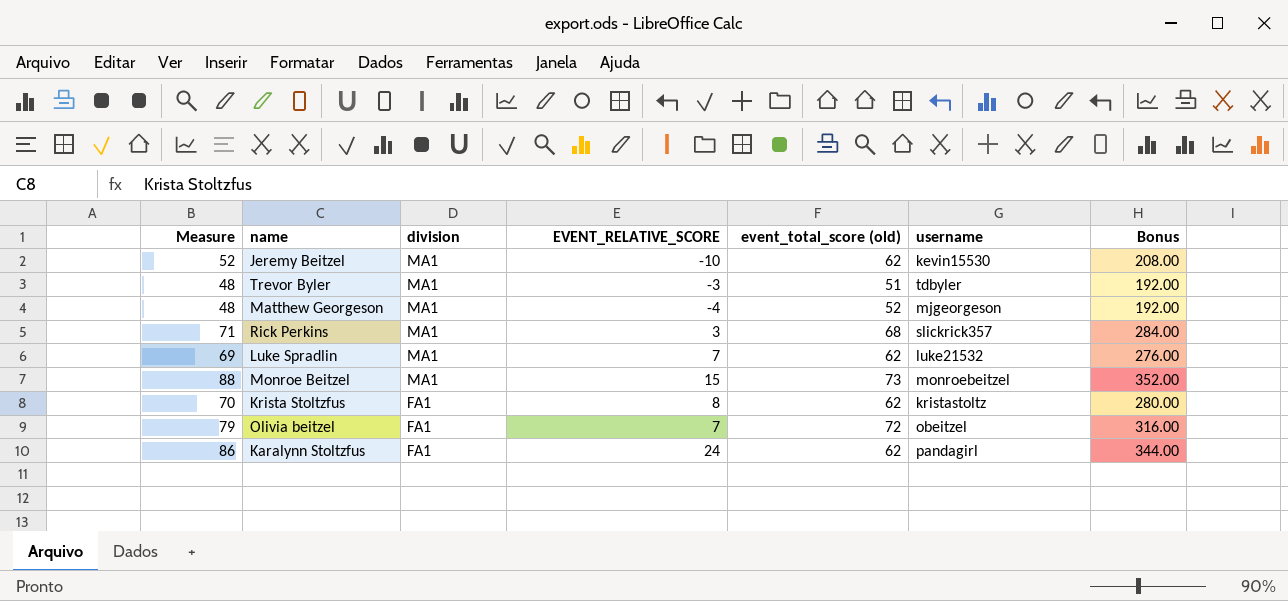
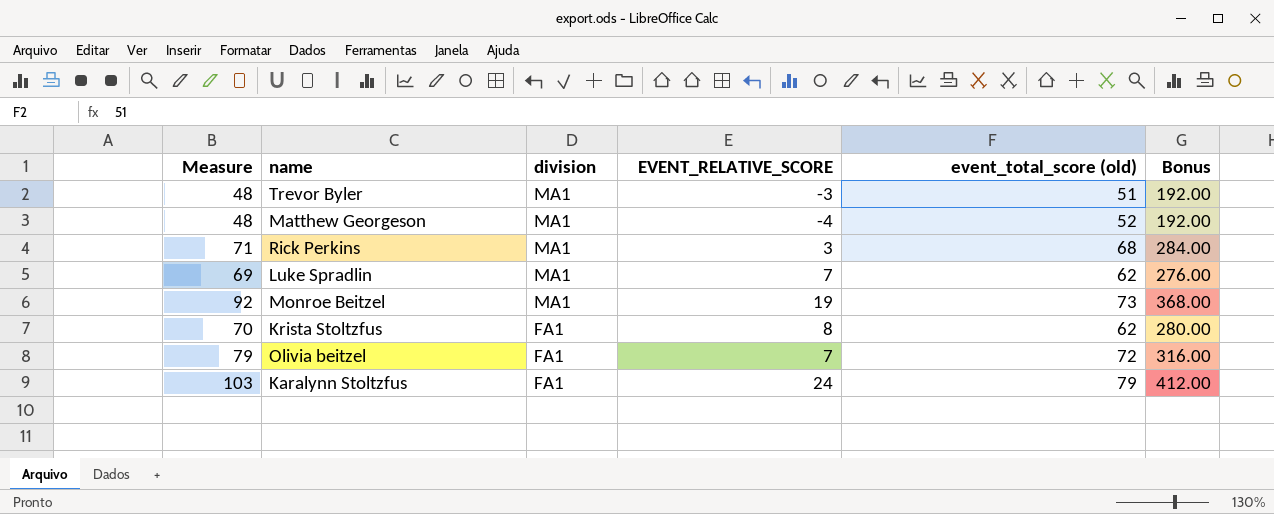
column username | position: 6 -> none
row Jeremy Beitzel: 52 | MA1 | -10 | 62 | kevin15530 | 208.00 -> none
Monroe Beitzel | Measure: 88 -> 92
Monroe Beitzel | EVENT_RELATIVE_SCORE: 15 -> 19
Monroe Beitzel | Bonus: 352.00 -> 368.00
Karalynn Stoltzfus | Measure: 86 -> 103
Karalynn Stoltzfus | event_total_score (old): 62 -> 79
Karalynn Stoltzfus | Bonus: 344.00 -> 412.00

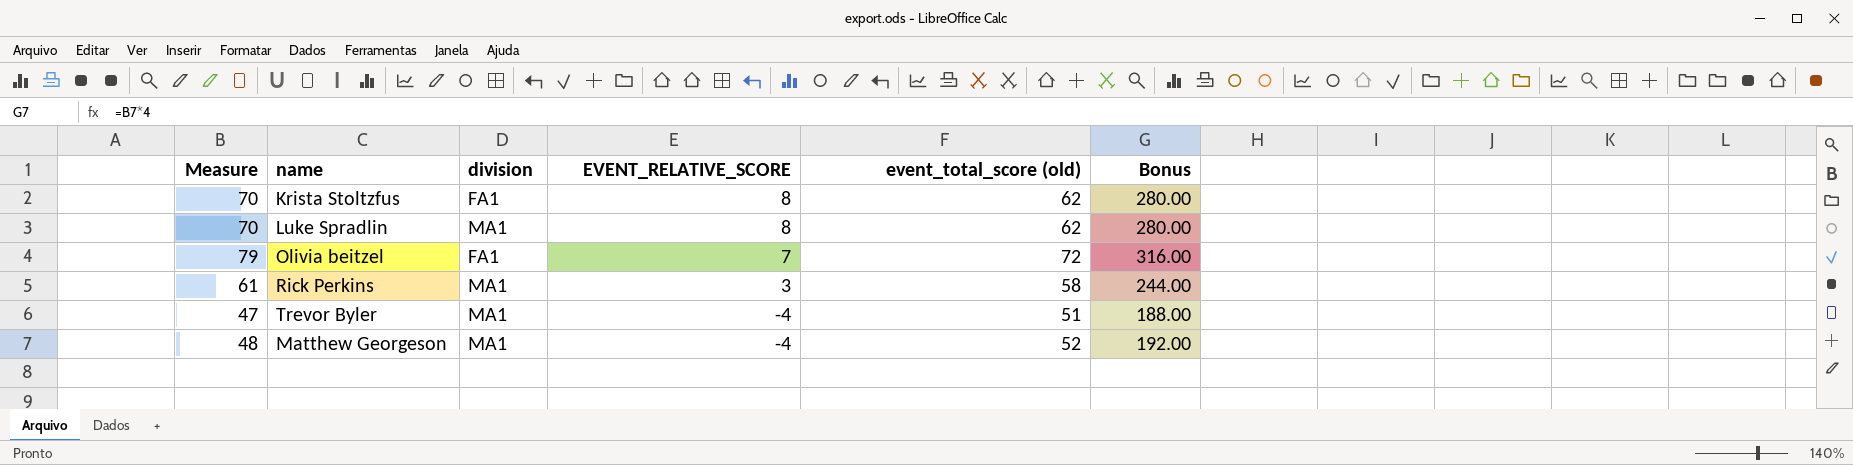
row order: division descending -> EVENT_RELATIVE_SCORE descending
row Monroe Beitzel: 92 | MA1 | 19 | 73 | 368.00 -> none
row Karalynn Stoltzfus: 103 | FA1 | 24 | 79 | 412.00 -> none
Luke Spradlin | Measure: 69 -> 70
Luke Spradlin | EVENT_RELATIVE_SCORE: 7 -> 8
Luke Spradlin | Bonus: 276.00 -> 280.00
Rick Perkins | Measure: 71 -> 61
Rick Perkins | event_total_score (old): 68 -> 58
Rick Perkins | Bonus: 284.00 -> 244.00
Trevor Byler | Measure: 48 -> 47
Trevor Byler | EVENT_RELATIVE_SCORE: -3 -> -4
Trevor Byler | Bonus: 192.00 -> 188.00

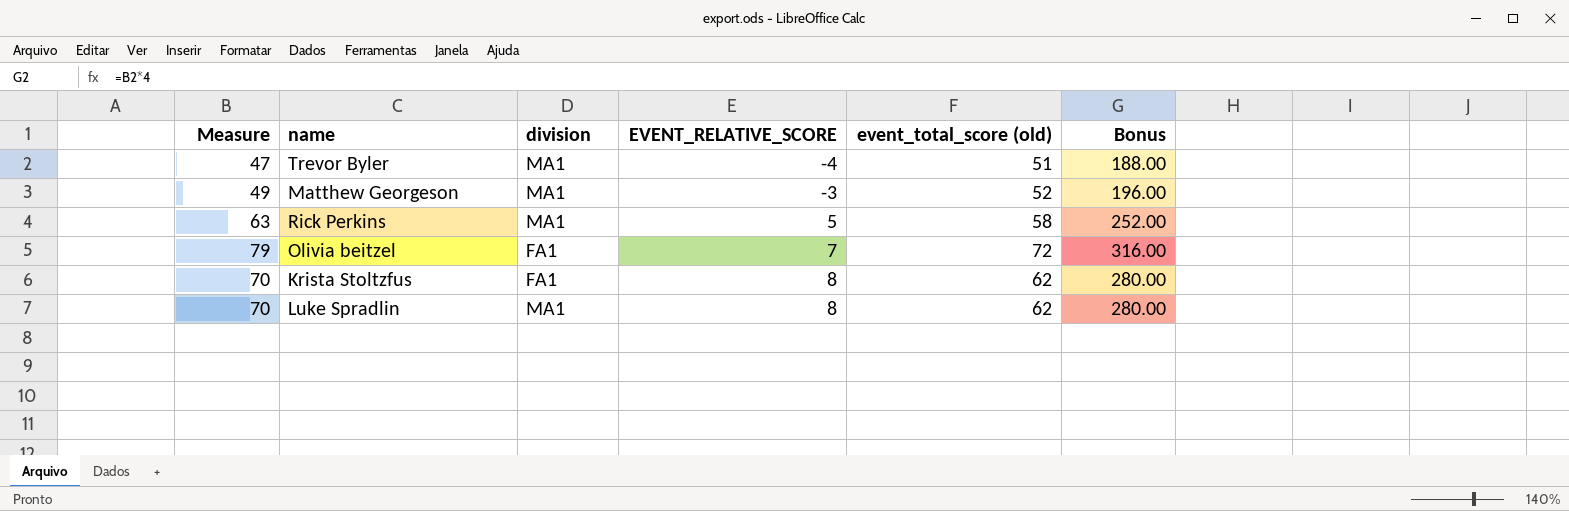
row order: EVENT_RELATIVE_SCORE descending -> EVENT_RELATIVE_SCORE ascending
Matthew Georgeson | Measure: 48 -> 49
Matthew Georgeson | EVENT_RELATIVE_SCORE: -4 -> -3
Matthew Georgeson | Bonus: 192.00 -> 196.00
Rick Perkins | Measure: 61 -> 63
Rick Perkins | EVENT_RELATIVE_SCORE: 3 -> 5
Rick Perkins | Bonus: 244.00 -> 252.00

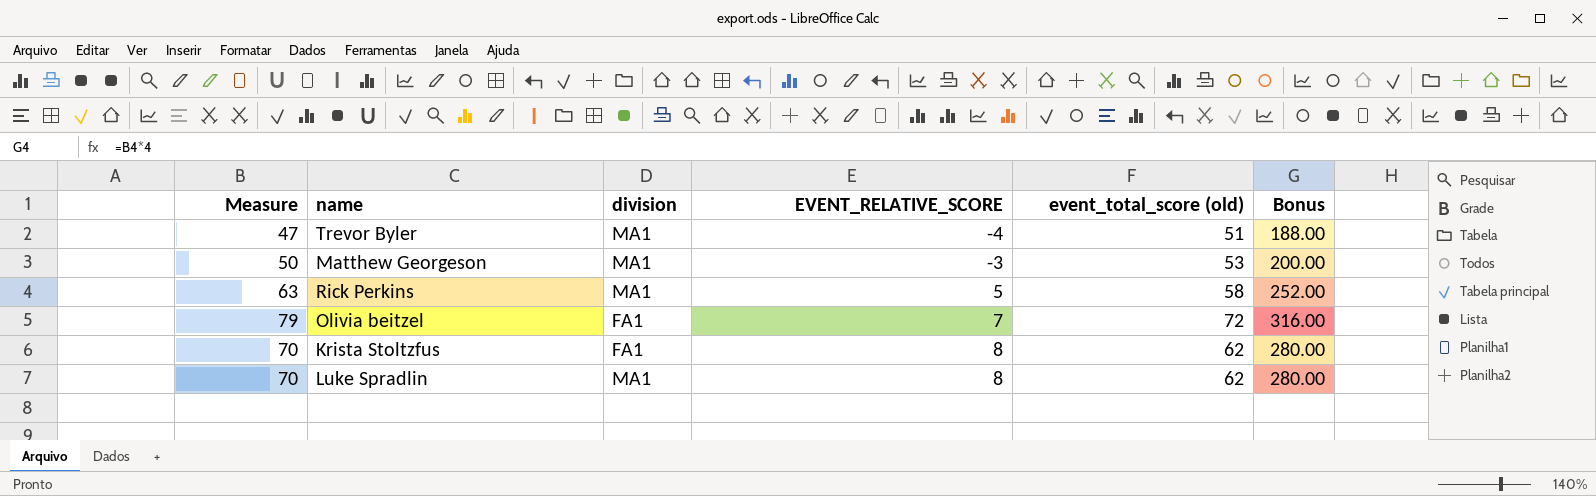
Matthew Georgeson | Measure: 49 -> 50
Matthew Georgeson | event_total_score (old): 52 -> 53
Matthew Georgeson | Bonus: 196.00 -> 200.00

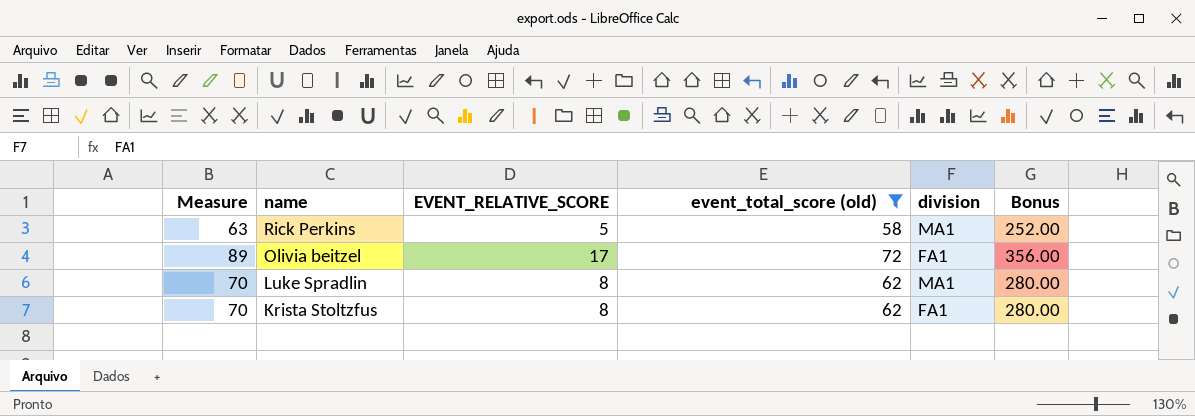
filter: none -> event_total_score (old) >= 58
row order: EVENT_RELATIVE_SCORE ascending -> name descending
column division | position: 3 -> 5
Olivia beitzel | Measure: 79 -> 89
Olivia beitzel | EVENT_RELATIVE_SCORE: 7 -> 17
Olivia beitzel | Bonus: 316.00 -> 356.00

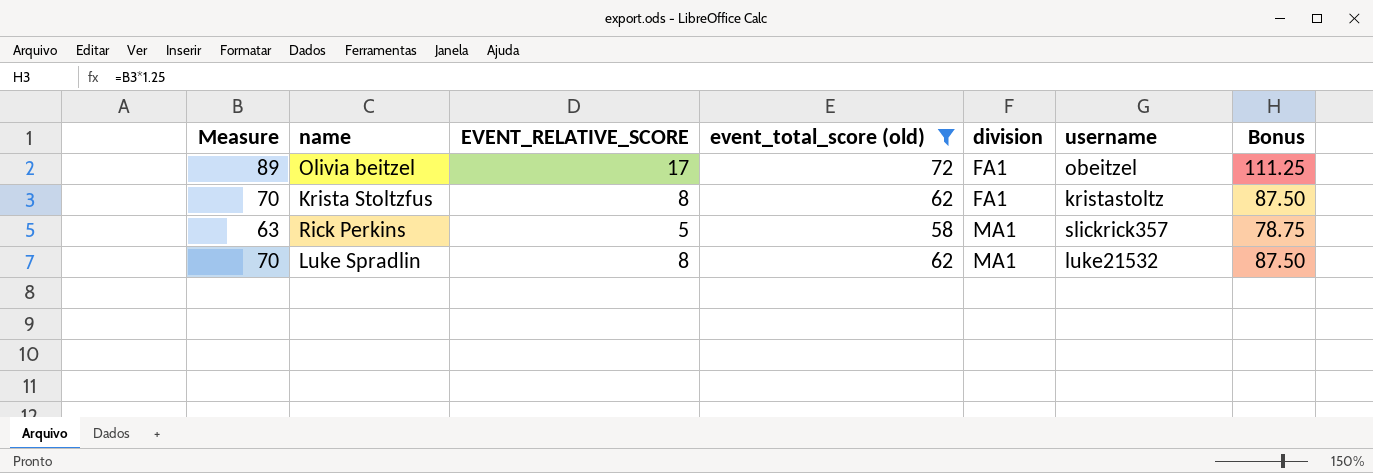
row order: name descending -> division ascending
column username | position: none -> 6
column Bonus | formula: [Measure] * 4 -> [Measure] * 1.25

